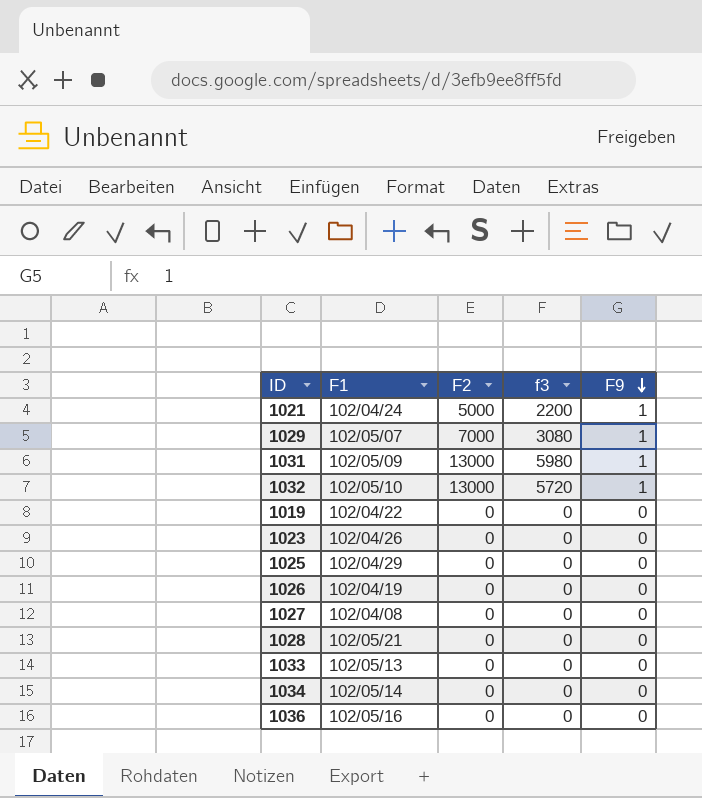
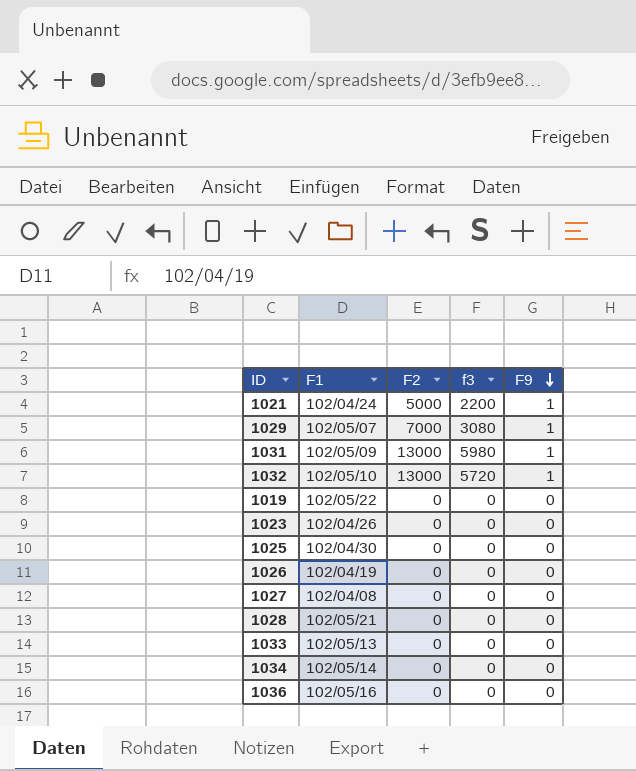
1019 | F1: 102/04/22 -> 102/05/22
1025 | F1: 102/04/29 -> 102/04/30

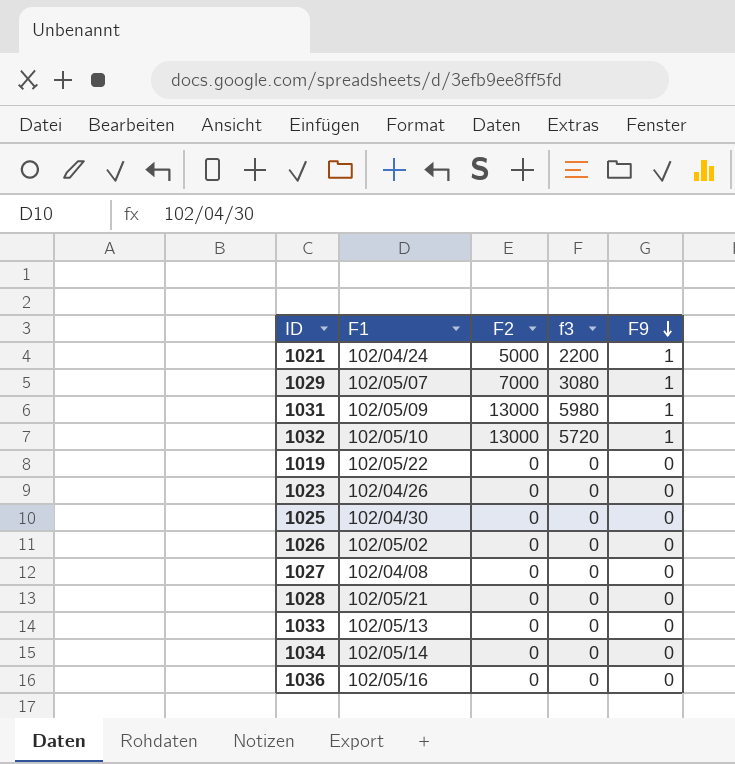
1026 | F1: 102/04/19 -> 102/05/02

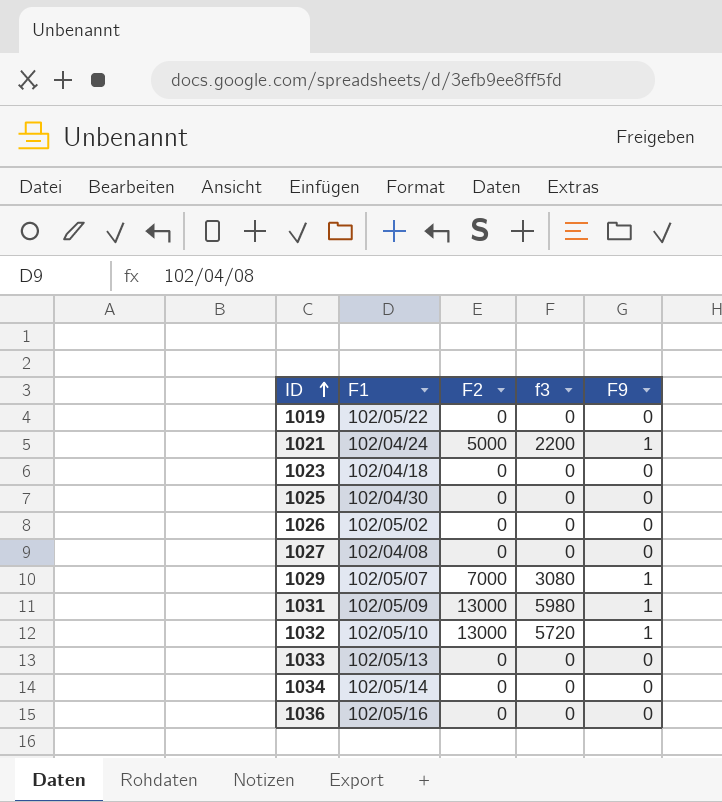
row order: F9 descending -> ID ascending
row 1028: 102/05/21 | 0 | 0 | 0 -> none
1023 | F1: 102/04/26 -> 102/04/18

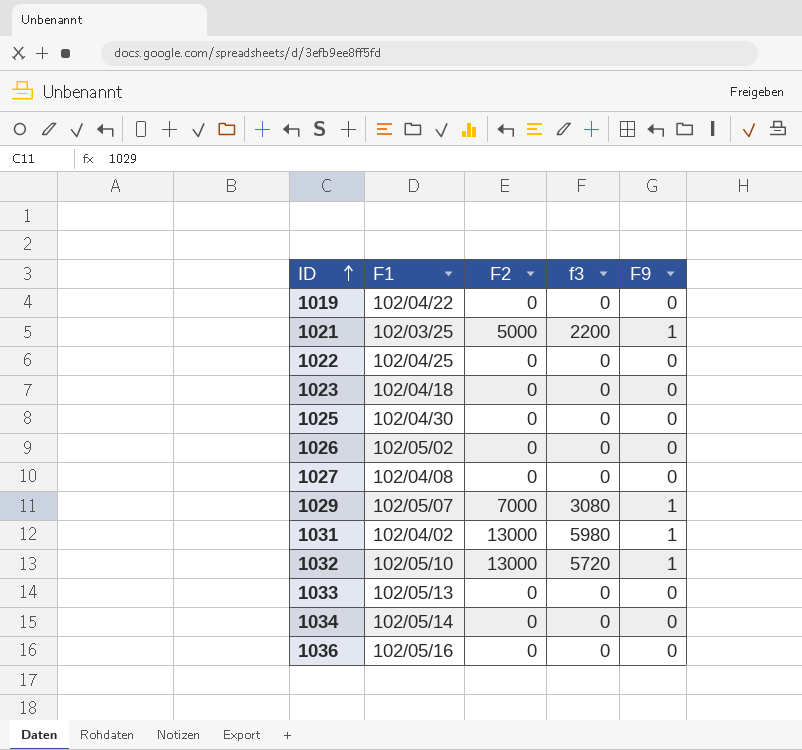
1019 | F1: 102/05/22 -> 102/04/22
1021 | F1: 102/04/24 -> 102/03/25
row 1022: none -> 102/04/25 | 0 | 0 | 0
1031 | F1: 102/05/09 -> 102/04/02

